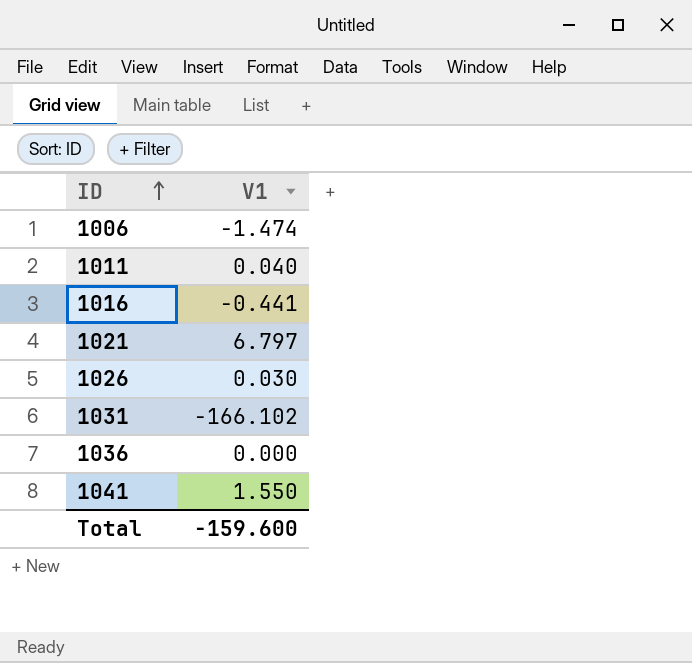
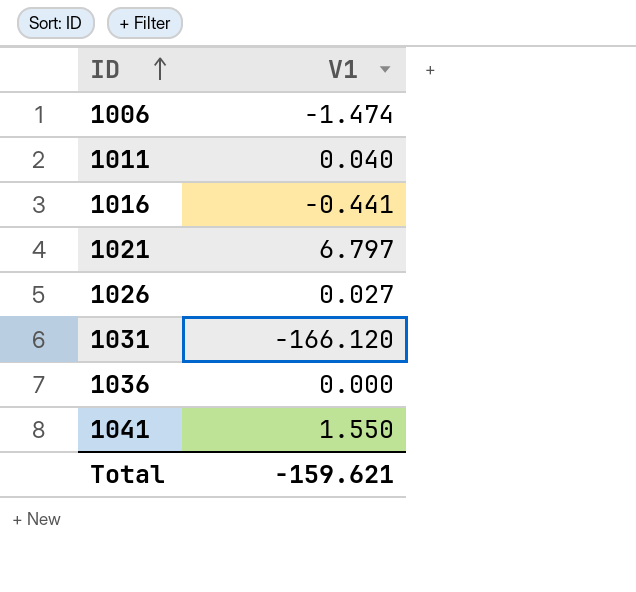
1026 | V1: 0.030 -> 0.027
1031 | V1: -166.102 -> -166.120
Total | V1: -159.600 -> -159.621

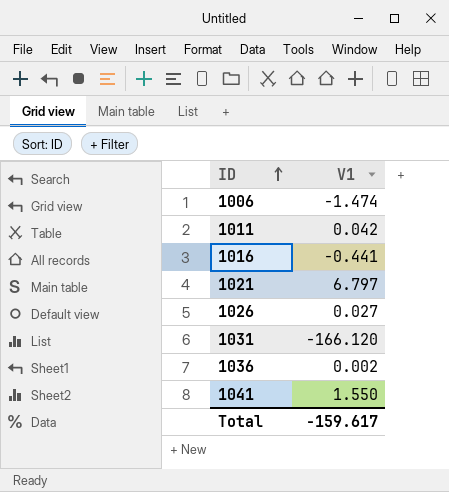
1011 | V1: 0.040 -> 0.042
1036 | V1: 0.000 -> 0.002
Total | V1: -159.621 -> -159.617

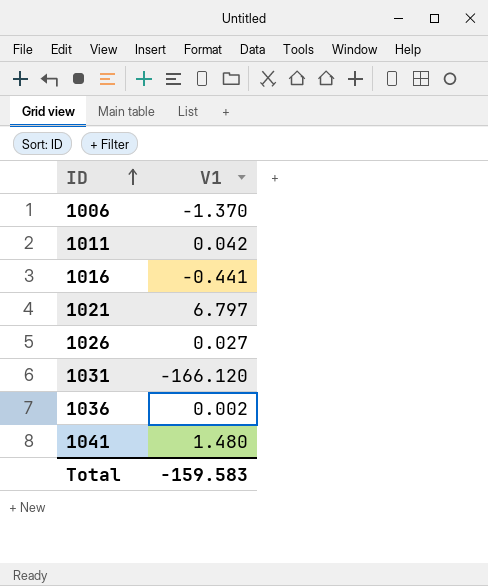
1006 | V1: -1.474 -> -1.370
1041 | V1: 1.550 -> 1.480
Total | V1: -159.617 -> -159.583

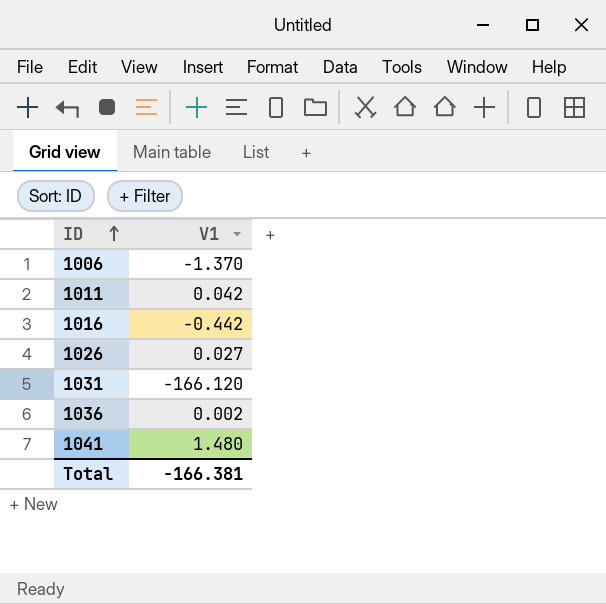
row 1021: 6.797 -> none
1016 | V1: -0.441 -> -0.442
Total | V1: -159.583 -> -166.381

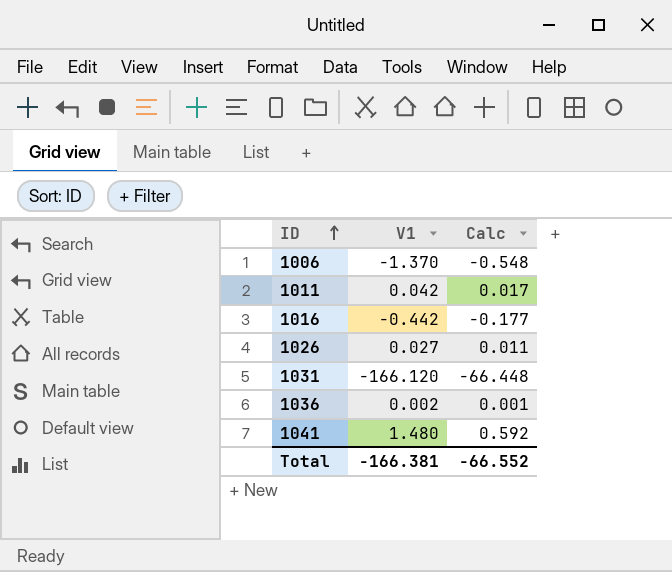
column Calc | formula: none -> [V1] * 0.4

